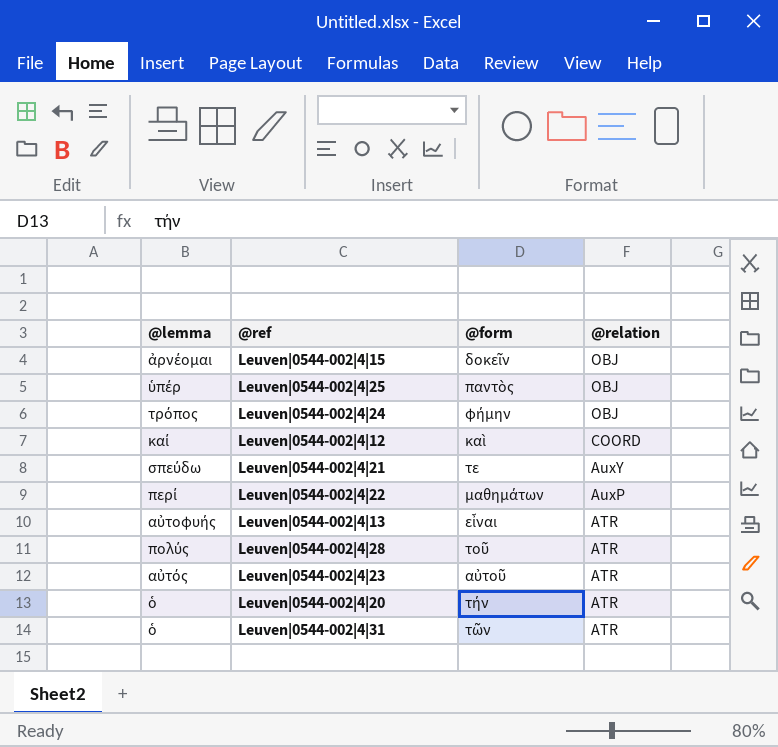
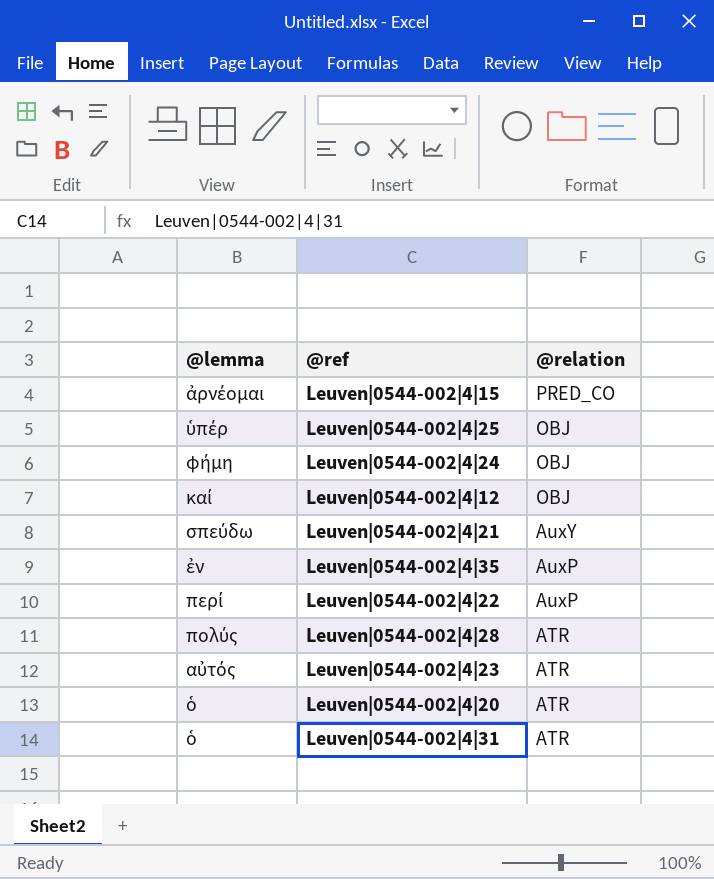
column @form | position: 3 -> none
row Leuven|0544-002|4|13: αὐτοφυής | εἶναι | ATR -> none
Leuven|0544-002|4|15 | @relation: OBJ -> PRED_CO
Leuven|0544-002|4|24 | @lemma: τρόπος -> φήμη
Leuven|0544-002|4|12 | @relation: COORD -> OBJ
row Leuven|0544-002|4|35: none -> ἐν | AuxP

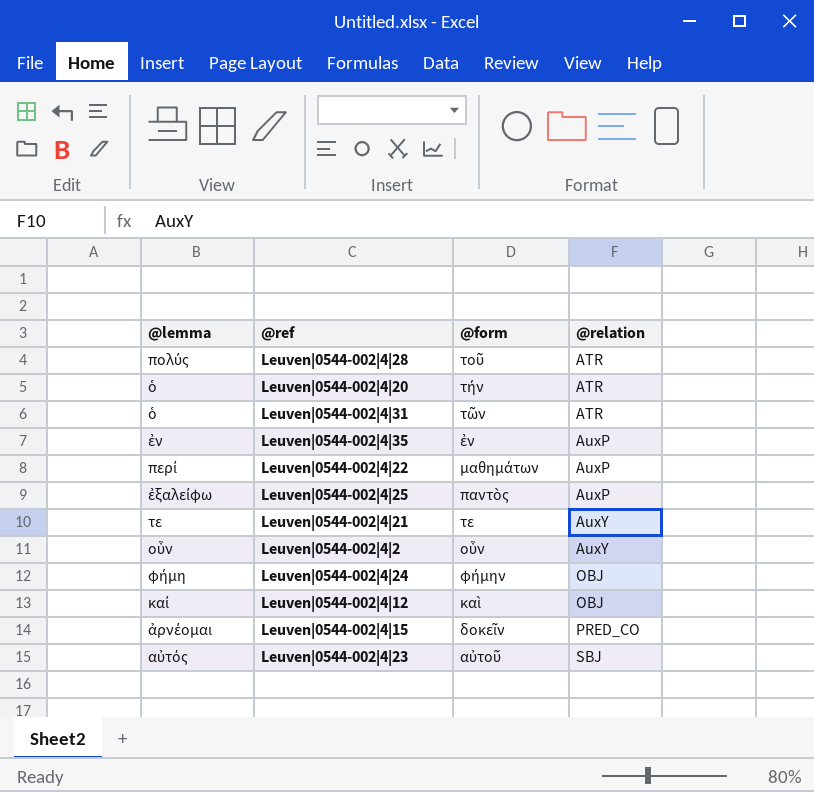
row order: @relation descending -> @relation ascending
column @form | position: none -> 3
Leuven|0544-002|4|25 | @lemma: ὑπέρ -> ἐξαλείφω
Leuven|0544-002|4|25 | @relation: OBJ -> AuxP
Leuven|0544-002|4|21 | @lemma: σπεύδω -> τε
row Leuven|0544-002|4|2: none -> οὖν | οὖν | AuxY
Leuven|0544-002|4|23 | @relation: ATR -> SBJ

